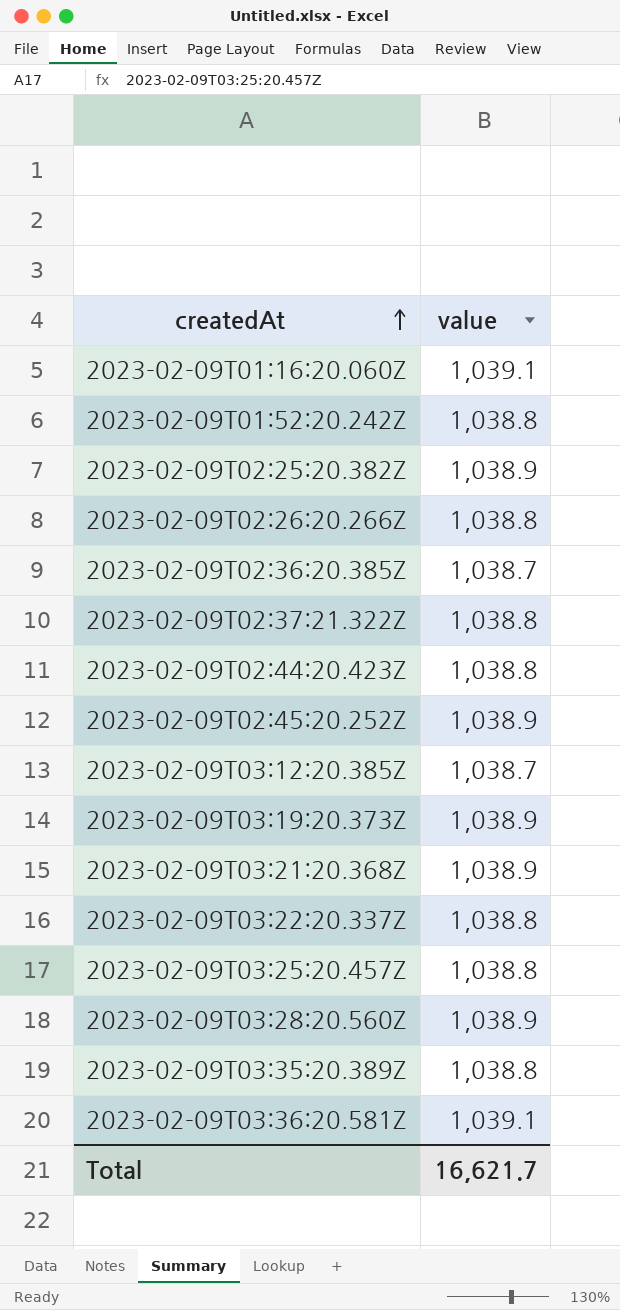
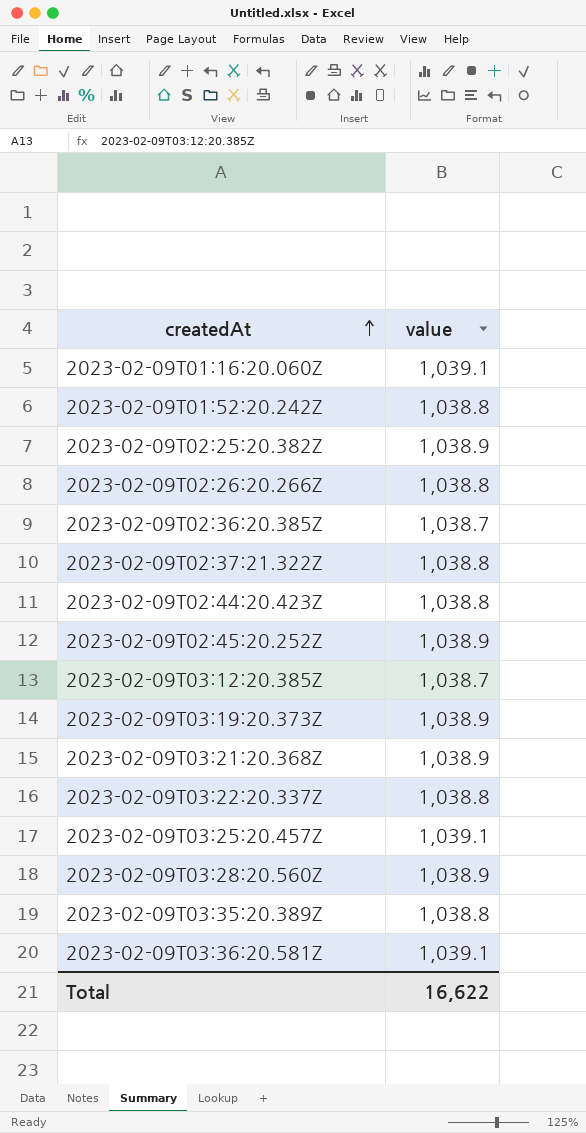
2023-02-09T03:25:20.457Z | value: 1,038.8 -> 1,039.1
Total | value: 16,621.7 -> 16,622

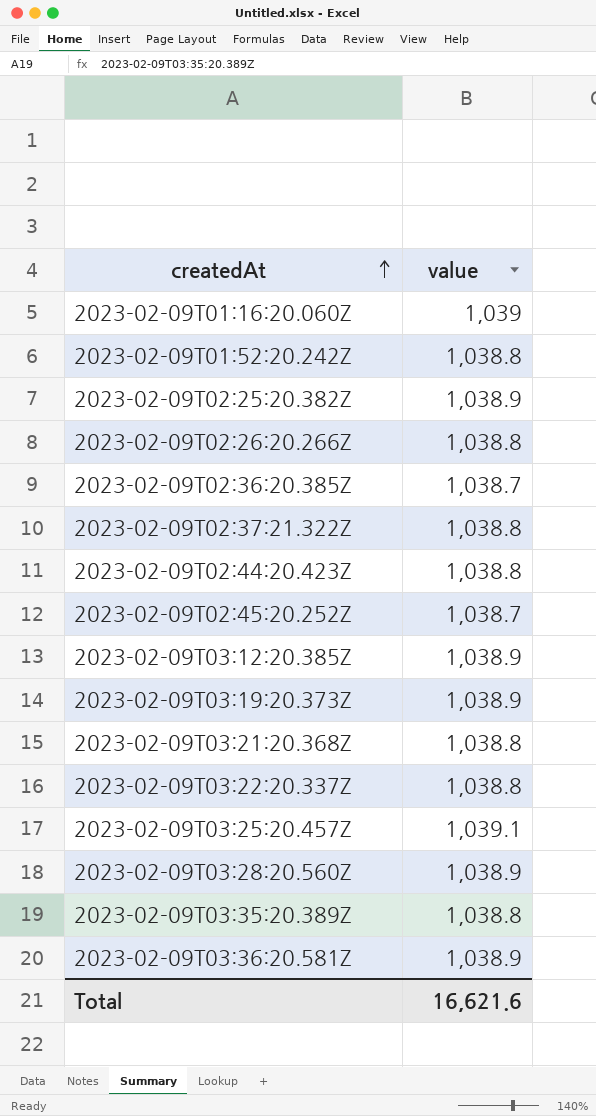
2023-02-09T01:16:20.060Z | value: 1,039.1 -> 1,039
2023-02-09T02:45:20.252Z | value: 1,038.9 -> 1,038.7
2023-02-09T03:12:20.385Z | value: 1,038.7 -> 1,038.9
2023-02-09T03:21:20.368Z | value: 1,038.9 -> 1,038.8
2023-02-09T03:36:20.581Z | value: 1,039.1 -> 1,038.9
Total | value: 16,622 -> 16,621.6

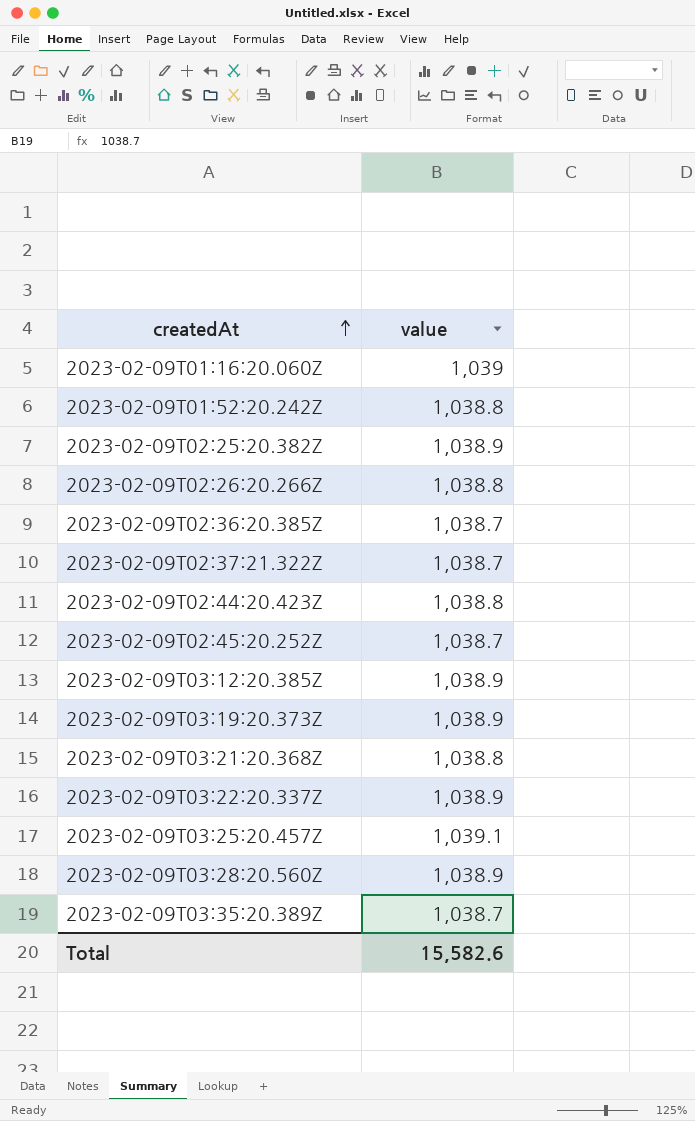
row 2023-02-09T03:36:20.581Z: 1,038.9 -> none
2023-02-09T02:37:21.322Z | value: 1,038.8 -> 1,038.7
2023-02-09T03:22:20.337Z | value: 1,038.8 -> 1,038.9
2023-02-09T03:35:20.389Z | value: 1,038.8 -> 1,038.7
Total | value: 16,621.6 -> 15,582.6

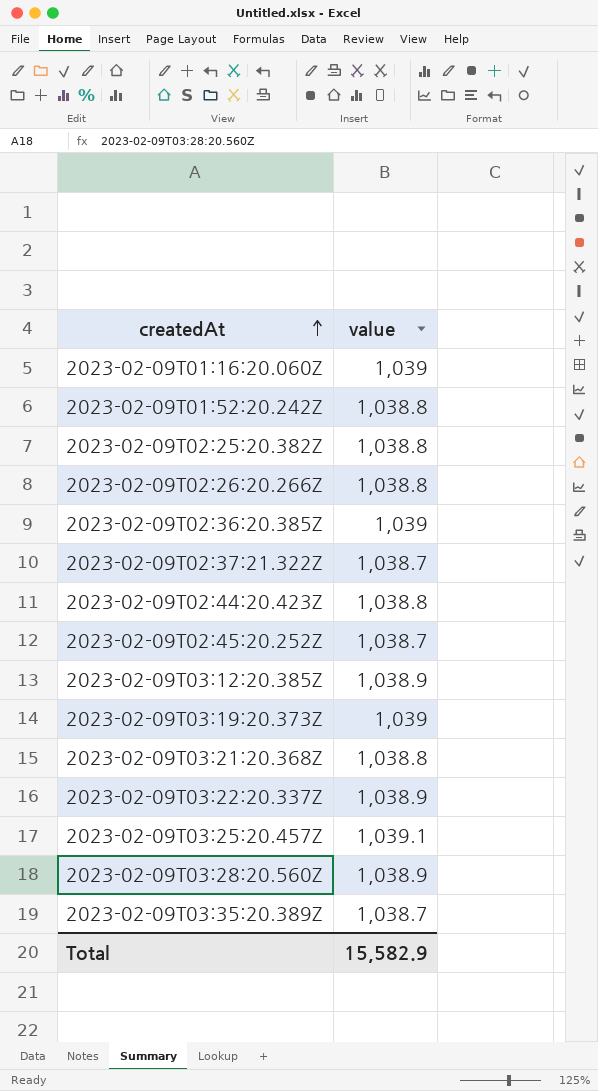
2023-02-09T02:25:20.382Z | value: 1,038.9 -> 1,038.8
2023-02-09T02:36:20.385Z | value: 1,038.7 -> 1,039
2023-02-09T03:19:20.373Z | value: 1,038.9 -> 1,039
Total | value: 15,582.6 -> 15,582.9

